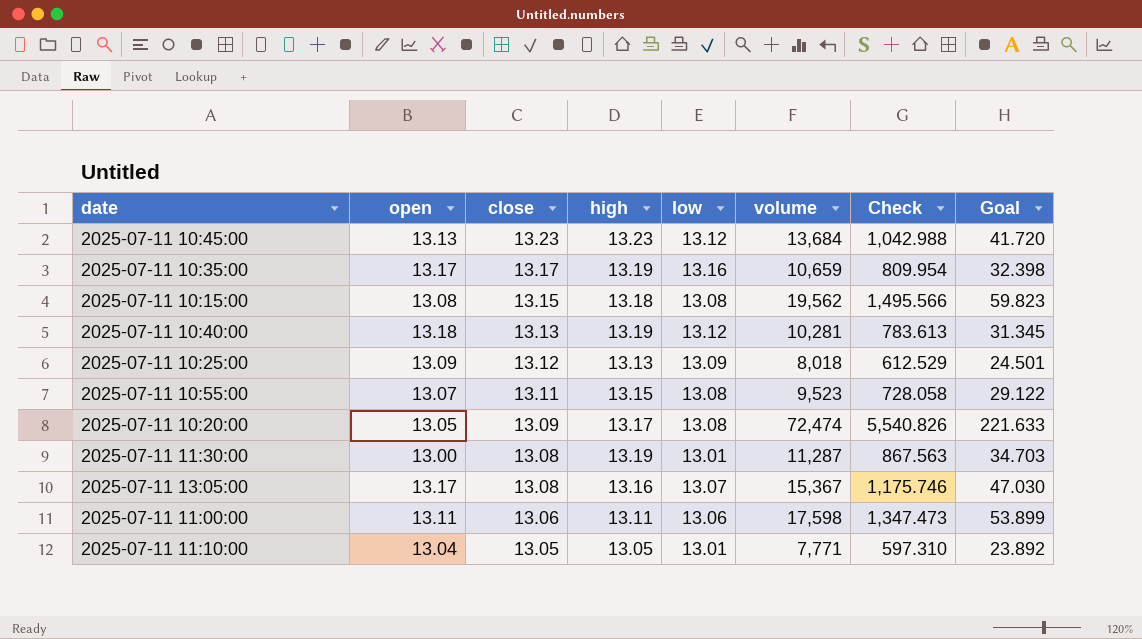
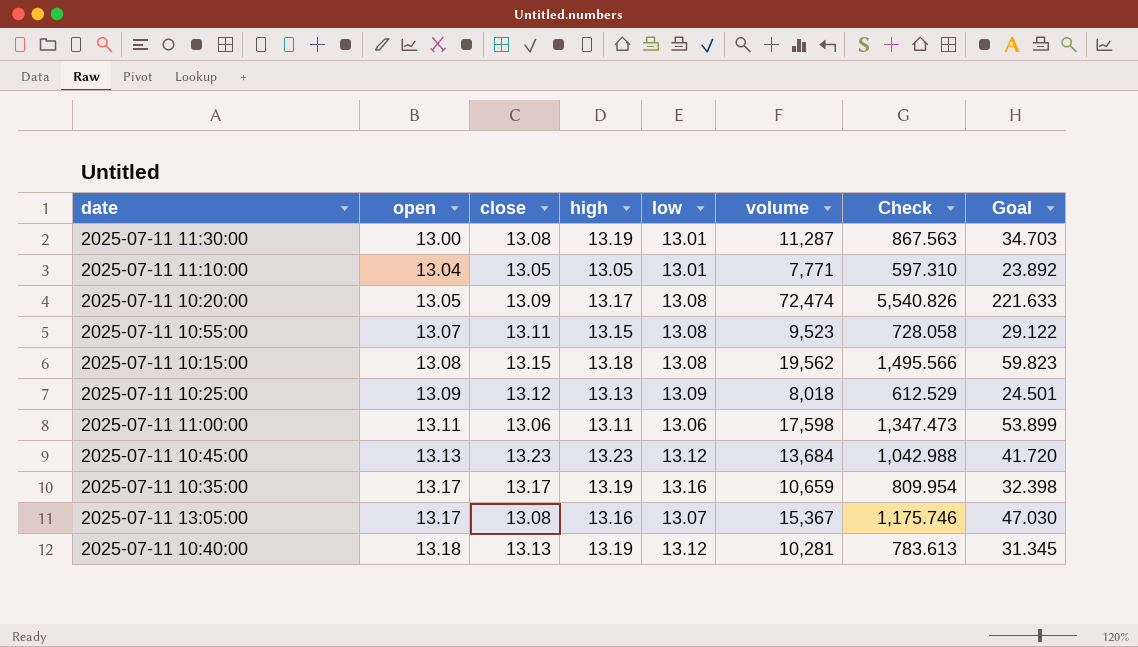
row order: close descending -> open ascending

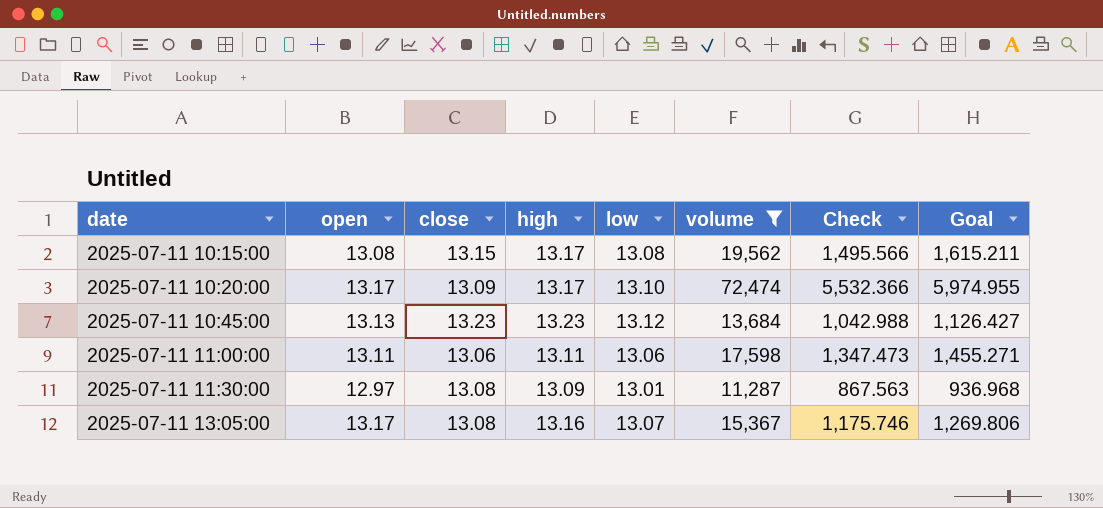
filter: none -> volume >= 11,287
row order: open ascending -> date ascending
column Goal | formula: [Check] * 0.04 -> [Check] * 1.08
2025-07-11 10:15:00 | high: 13.18 -> 13.17
2025-07-11 10:20:00 | open: 13.05 -> 13.17
2025-07-11 10:20:00 | low: 13.08 -> 13.10
2025-07-11 10:20:00 | Check: 5,540.826 -> 5,532.366
2025-07-11 11:30:00 | open: 13.00 -> 12.97
2025-07-11 11:30:00 | high: 13.19 -> 13.09

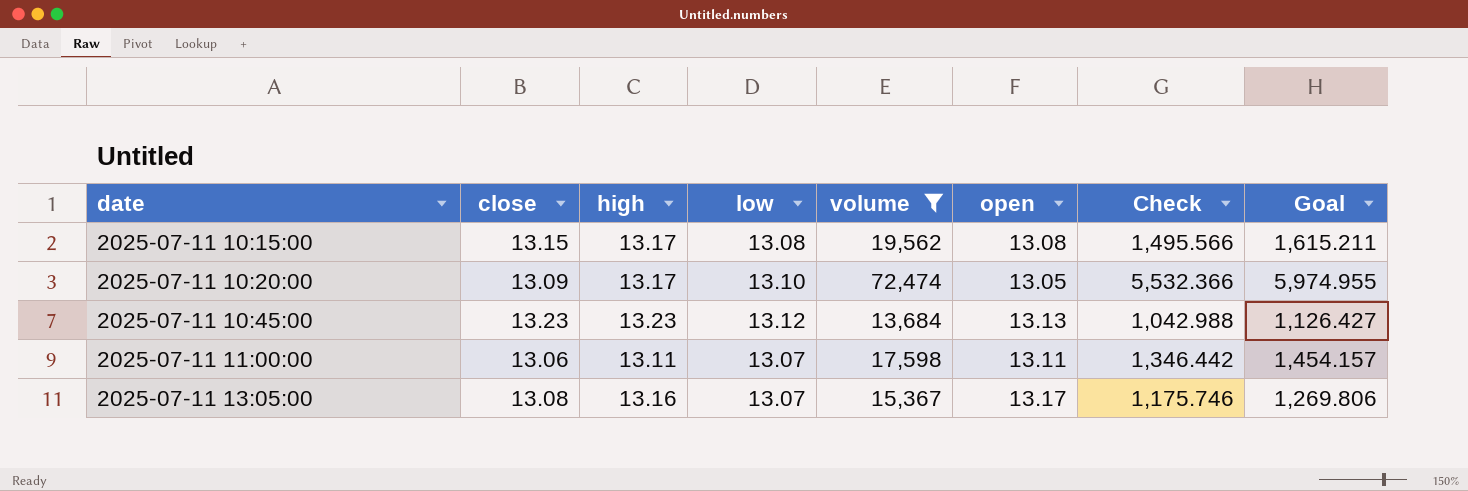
column open | position: 2 -> 6
row 2025-07-11 11:30:00: 12.97 | 13.08 | 13.09 | 13.01 | 11,287 | 867.563 | 936.968 -> none
2025-07-11 10:20:00 | open: 13.17 -> 13.05
2025-07-11 11:00:00 | low: 13.06 -> 13.07
2025-07-11 11:00:00 | Check: 1,347.473 -> 1,346.442
2025-07-11 11:00:00 | Goal: 1,455.271 -> 1,454.157

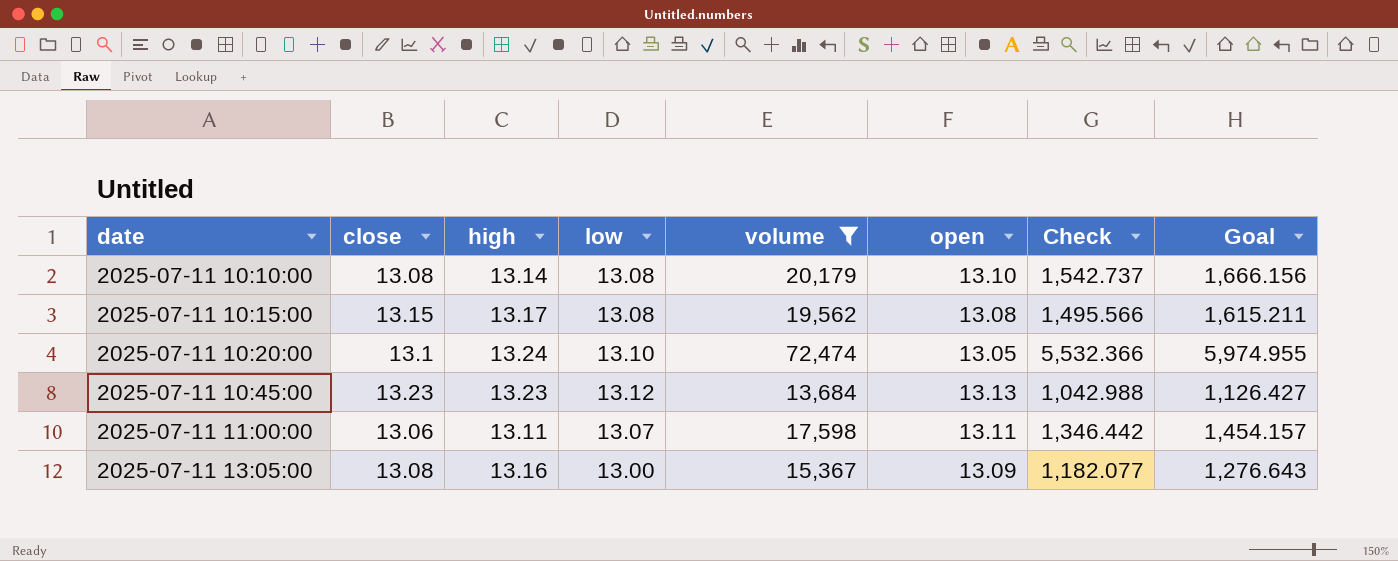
row 2025-07-11 10:10:00: none -> 13.08 | 13.14 | 13.08 | 20,179 | 13.10 | 1,542.737 | 1,666.156
2025-07-11 10:20:00 | close: 13.09 -> 13.1
2025-07-11 10:20:00 | high: 13.17 -> 13.24
2025-07-11 13:05:00 | low: 13.07 -> 13.00
2025-07-11 13:05:00 | open: 13.17 -> 13.09
2025-07-11 13:05:00 | Check: 1,175.746 -> 1,182.077
2025-07-11 13:05:00 | Goal: 1,269.806 -> 1,276.643

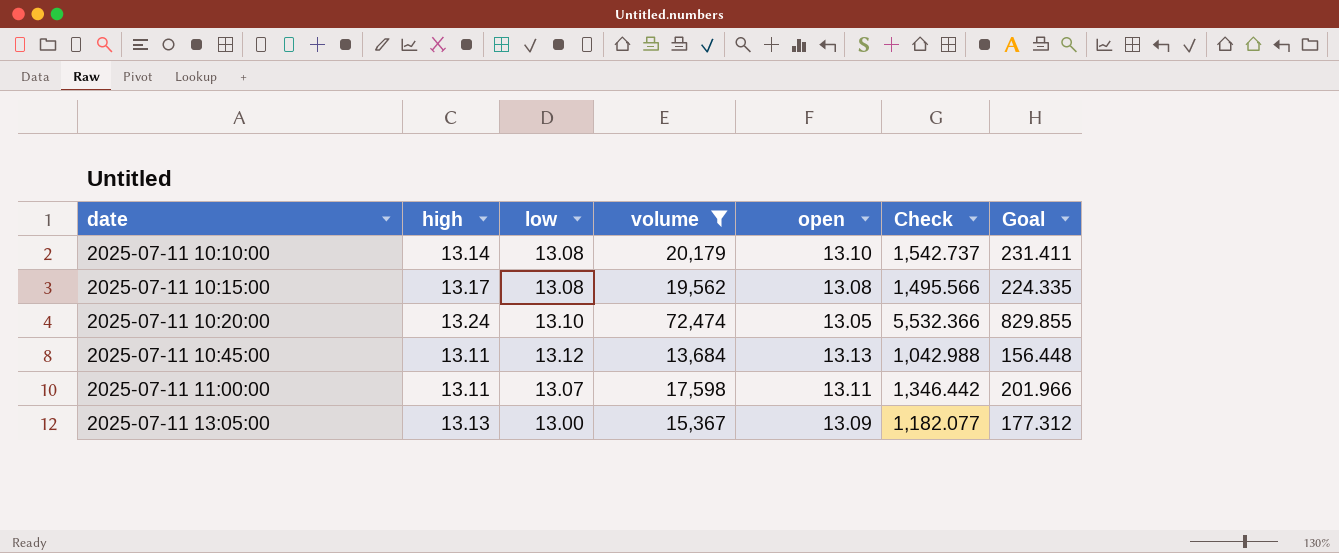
column close | position: 2 -> none
column Goal | formula: [Check] * 1.08 -> [Check] * 0.15
2025-07-11 10:45:00 | high: 13.23 -> 13.11
2025-07-11 13:05:00 | high: 13.16 -> 13.13

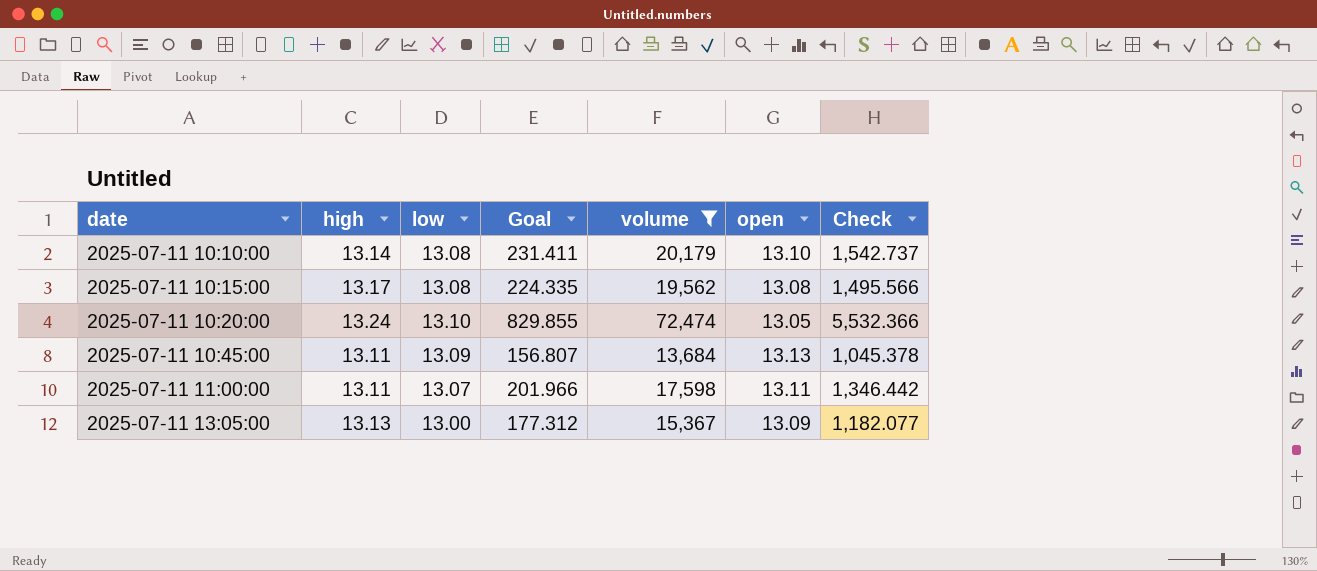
column Goal | position: 7 -> 4
2025-07-11 10:45:00 | low: 13.12 -> 13.09
2025-07-11 10:45:00 | Goal: 156.448 -> 156.807
2025-07-11 10:45:00 | Check: 1,042.988 -> 1,045.378

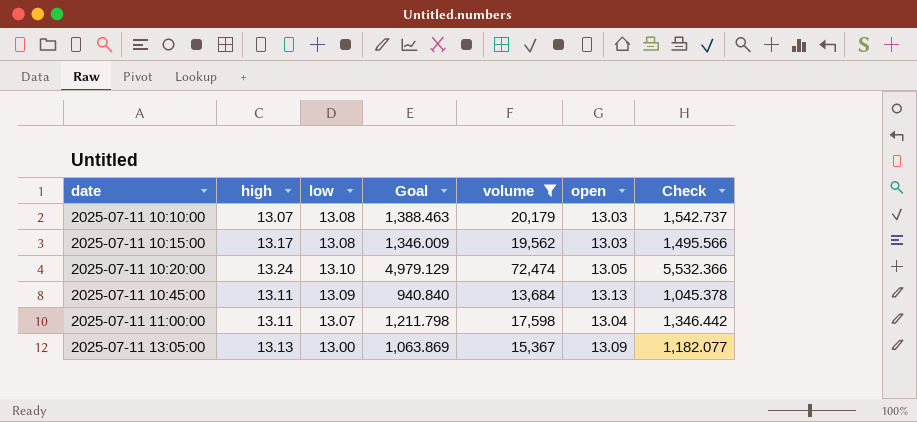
column Goal | formula: [Check] * 0.15 -> [Check] * 0.9
2025-07-11 10:10:00 | high: 13.14 -> 13.07
2025-07-11 10:10:00 | open: 13.10 -> 13.03
2025-07-11 10:15:00 | open: 13.08 -> 13.03
2025-07-11 11:00:00 | open: 13.11 -> 13.04

